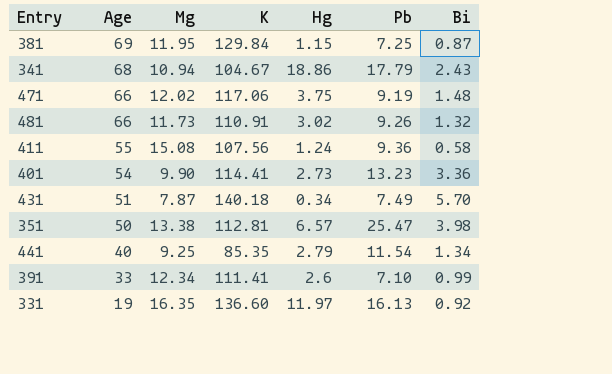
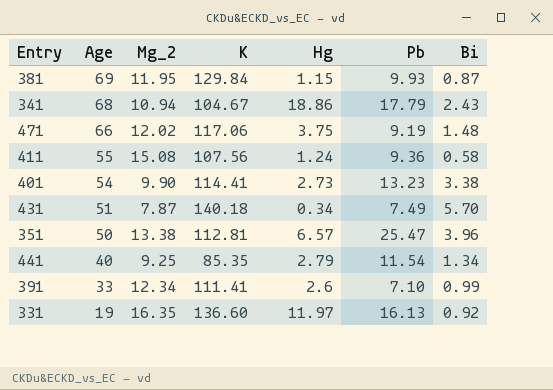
column name: Mg -> Mg_2
row 481: 66 | 11.73 | 110.91 | 3.02 | 9.26 | 1.32 -> none
381 | Pb: 7.25 -> 9.93
401 | Bi: 3.36 -> 3.38
351 | Bi: 3.98 -> 3.96

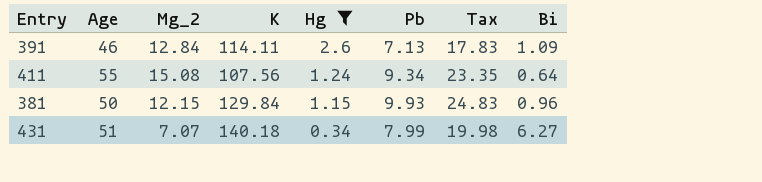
filter: none -> Hg <= 2.6
row order: Age descending -> Hg descending
column Tax | formula: none -> [Pb] * 2.5
391 | Age: 33 -> 46
391 | Mg_2: 12.34 -> 12.84
391 | K: 111.41 -> 114.11
391 | Pb: 7.10 -> 7.13
391 | Bi: 0.99 -> 1.09
411 | Pb: 9.36 -> 9.34
411 | Bi: 0.58 -> 0.64
381 | Age: 69 -> 50
381 | Mg_2: 11.95 -> 12.15
381 | Bi: 0.87 -> 0.96
431 | Mg_2: 7.87 -> 7.07
431 | Pb: 7.49 -> 7.99
431 | Bi: 5.70 -> 6.27

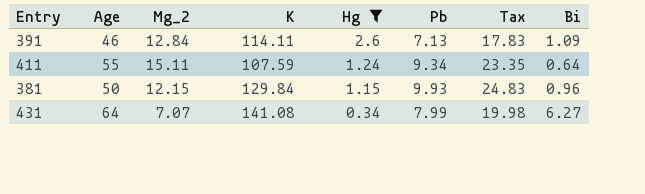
411 | Mg_2: 15.08 -> 15.11
411 | K: 107.56 -> 107.59
431 | Age: 51 -> 64
431 | K: 140.18 -> 141.08

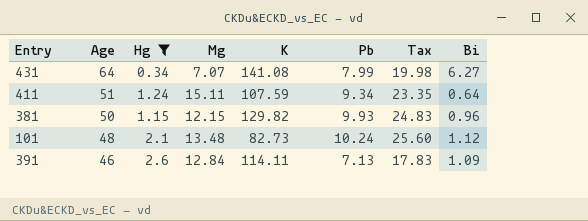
row order: Hg descending -> Age descending
column Hg | position: 5 -> 3
column name: Mg_2 -> Mg
411 | Age: 55 -> 51
381 | K: 129.84 -> 129.82
row 101: none -> 48 | 2.1 | 13.48 | 82.73 | 10.24 | 25.60 | 1.12

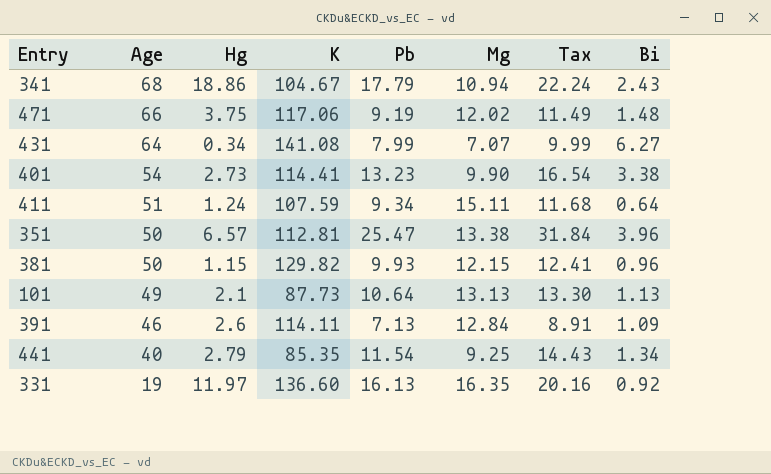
filter: Hg <= 2.6 -> none
column Mg | position: 4 -> 6
column Tax | formula: [Pb] * 2.5 -> [Pb] * 1.25
101 | Age: 48 -> 49
101 | K: 82.73 -> 87.73
101 | Pb: 10.24 -> 10.64
101 | Mg: 13.48 -> 13.13
101 | Bi: 1.12 -> 1.13

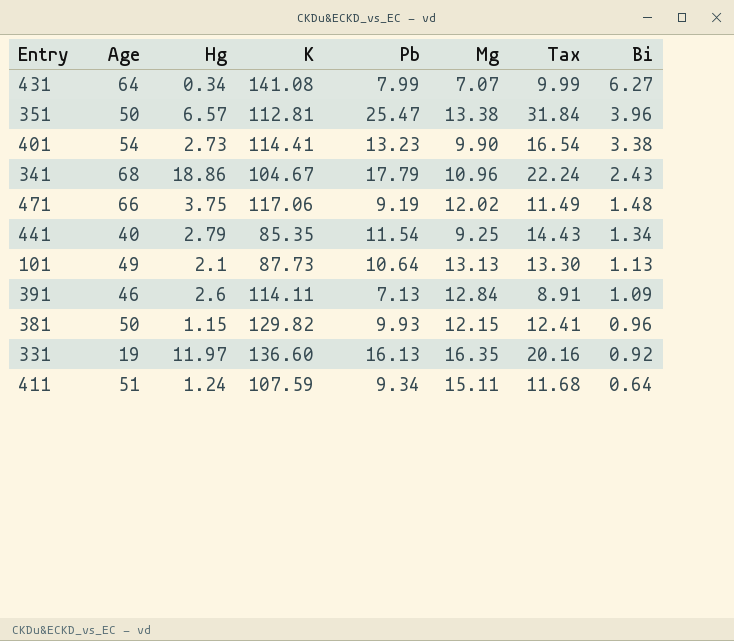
row order: Age descending -> Bi descending
341 | Mg: 10.94 -> 10.96

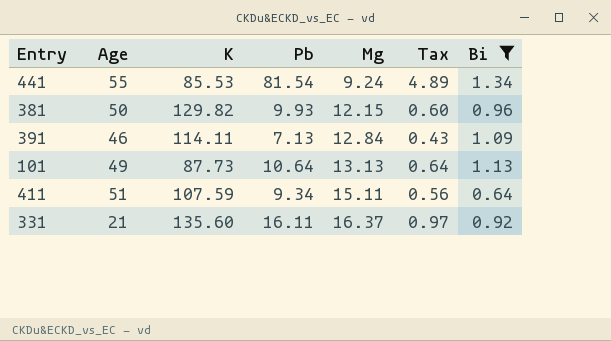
filter: none -> Bi <= 1.34
row order: Bi descending -> Mg ascending
column Hg | position: 3 -> none
column Tax | formula: [Pb] * 1.25 -> [Pb] * 0.06
441 | Age: 40 -> 55
441 | K: 85.35 -> 85.53
441 | Pb: 11.54 -> 81.54
441 | Mg: 9.25 -> 9.24
331 | Age: 19 -> 21
331 | K: 136.60 -> 135.60
331 | Pb: 16.13 -> 16.11
331 | Mg: 16.35 -> 16.37

